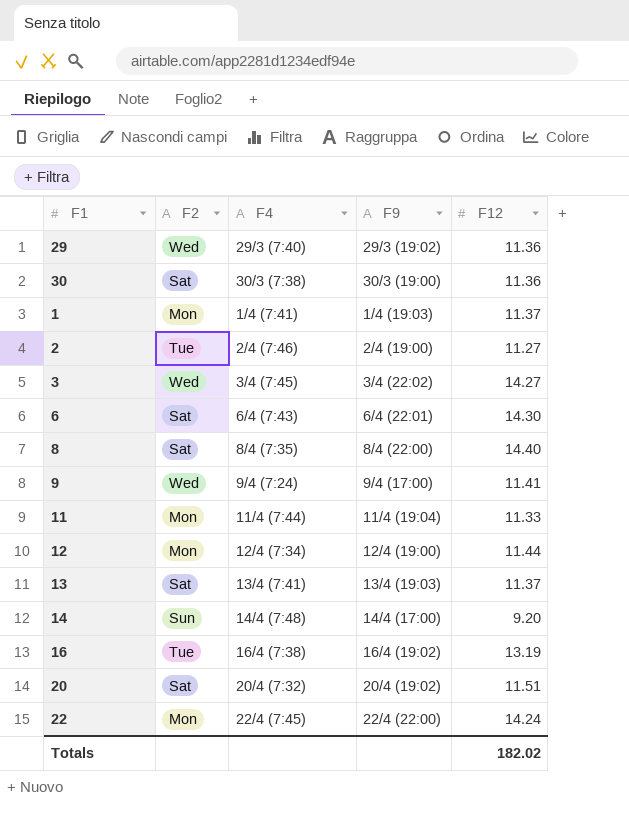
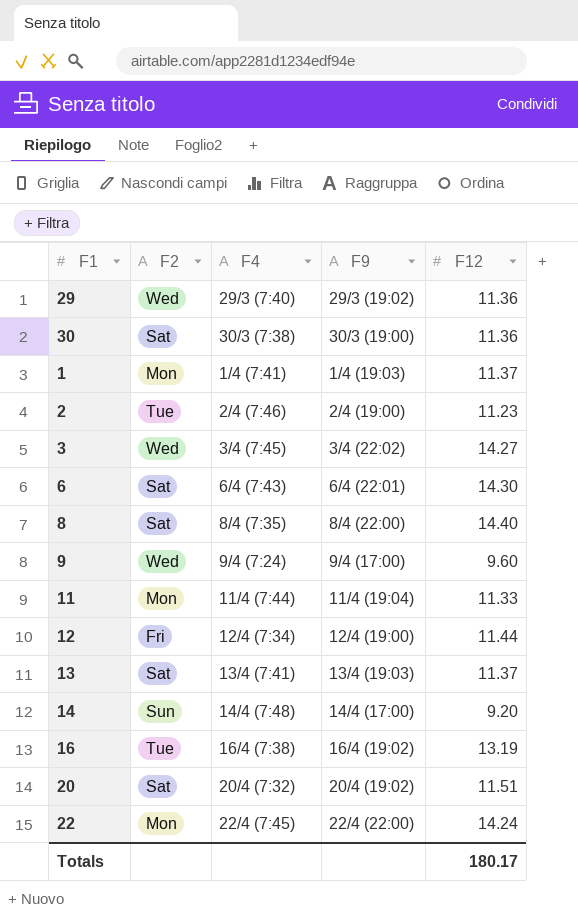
2 | F12: 11.27 -> 11.23
9 | F12: 11.41 -> 9.60
12 | F2: Mon -> Fri
Totals | F12: 182.02 -> 180.17

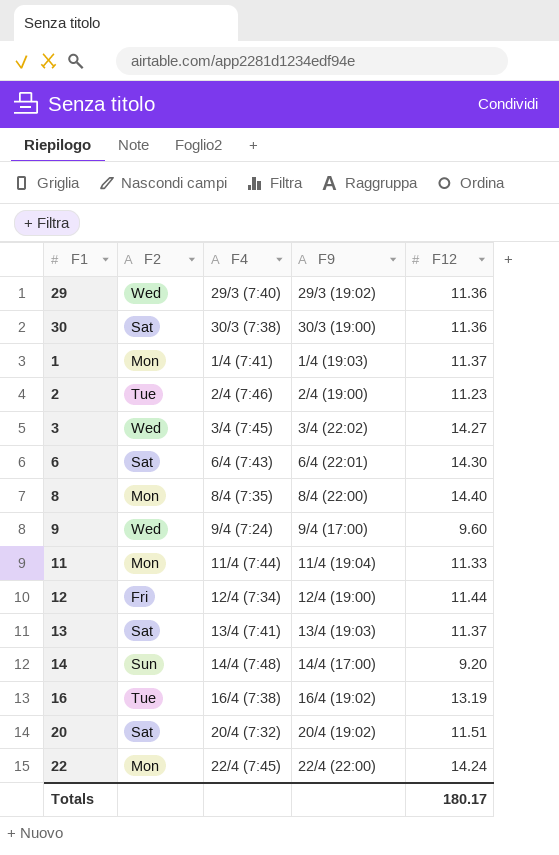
8 | F2: Sat -> Mon

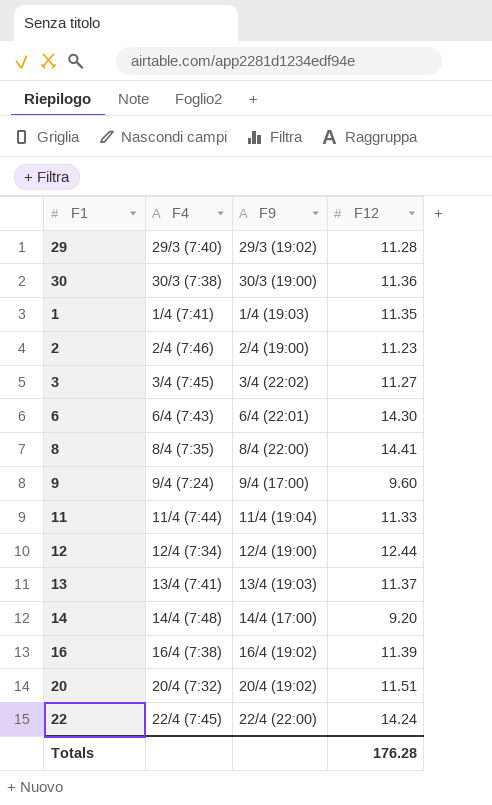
column F2 | position: 2 -> none
29 | F12: 11.36 -> 11.28
1 | F12: 11.37 -> 11.35
3 | F12: 14.27 -> 11.27
8 | F12: 14.40 -> 14.41
12 | F12: 11.44 -> 12.44
16 | F12: 13.19 -> 11.39
Totals | F12: 180.17 -> 176.28

